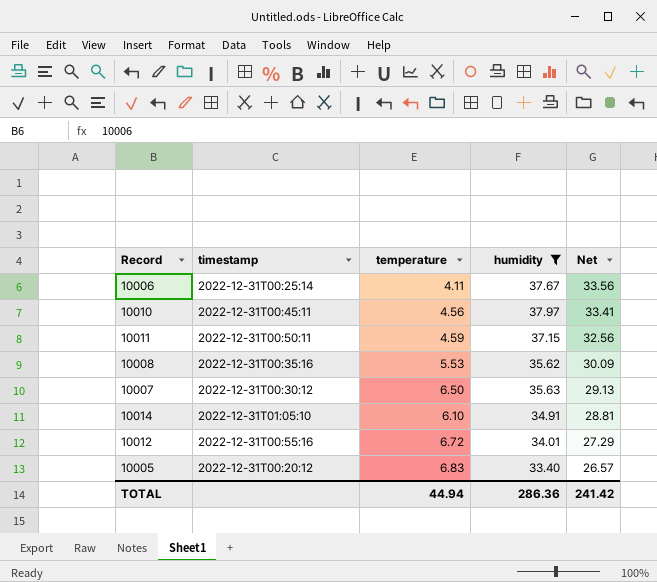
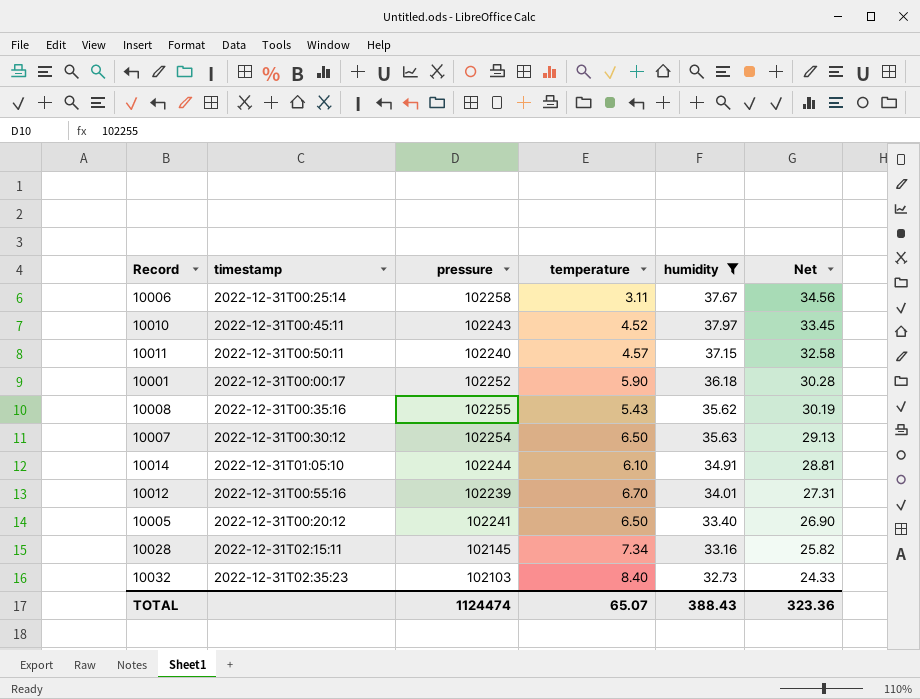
column pressure | position: none -> 3
10006 | temperature: 4.11 -> 3.11
10006 | Net: 33.56 -> 34.56
10010 | temperature: 4.56 -> 4.52
10010 | Net: 33.41 -> 33.45
10011 | temperature: 4.59 -> 4.57
10011 | Net: 32.56 -> 32.58
row 10001: none -> 2022-12-31T00:00:17 | 102252 | 5.90 | 36.18 | 30.28
10008 | temperature: 5.53 -> 5.43
10008 | Net: 30.09 -> 30.19
10012 | temperature: 6.72 -> 6.70
10012 | Net: 27.29 -> 27.31
10005 | temperature: 6.83 -> 6.50
10005 | Net: 26.57 -> 26.90
row 10028: none -> 2022-12-31T02:15:11 | 102145 | 7.34 | 33.16 | 25.82
row 10032: none -> 2022-12-31T02:35:23 | 102103 | 8.40 | 32.73 | 24.33
TOTAL | temperature: 44.94 -> 65.07
TOTAL | humidity: 286.36 -> 388.43
TOTAL | Net: 241.42 -> 323.36

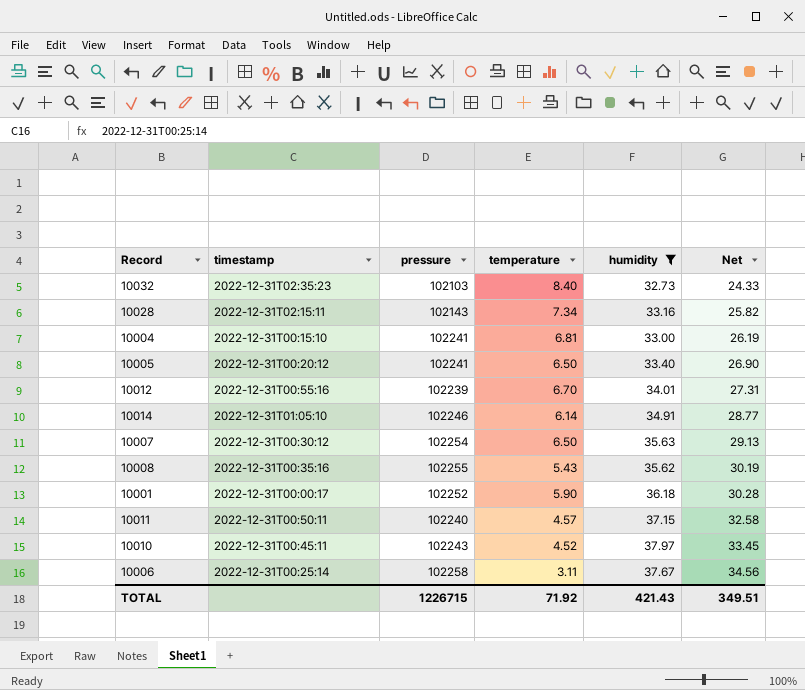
row order: Net descending -> Net ascending
10028 | pressure: 102145 -> 102143
row 10004: none -> 2022-12-31T00:15:10 | 102241 | 6.81 | 33.00 | 26.19
10014 | pressure: 102244 -> 102246
10014 | temperature: 6.10 -> 6.14
10014 | Net: 28.81 -> 28.77
TOTAL | pressure: 1124474 -> 1226715
TOTAL | temperature: 65.07 -> 71.92
TOTAL | humidity: 388.43 -> 421.43
TOTAL | Net: 323.36 -> 349.51

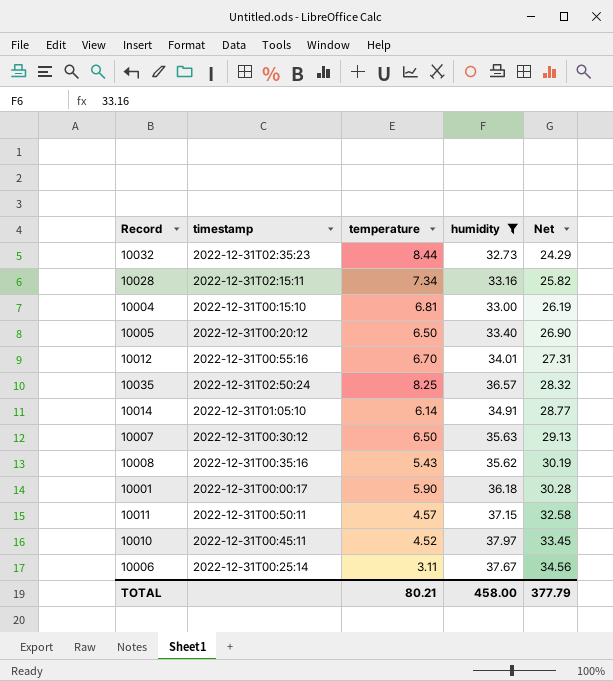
column pressure | position: 3 -> none
10032 | temperature: 8.40 -> 8.44
10032 | Net: 24.33 -> 24.29
row 10035: none -> 2022-12-31T02:50:24 | 8.25 | 36.57 | 28.32
TOTAL | temperature: 71.92 -> 80.21
TOTAL | humidity: 421.43 -> 458.00
TOTAL | Net: 349.51 -> 377.79

